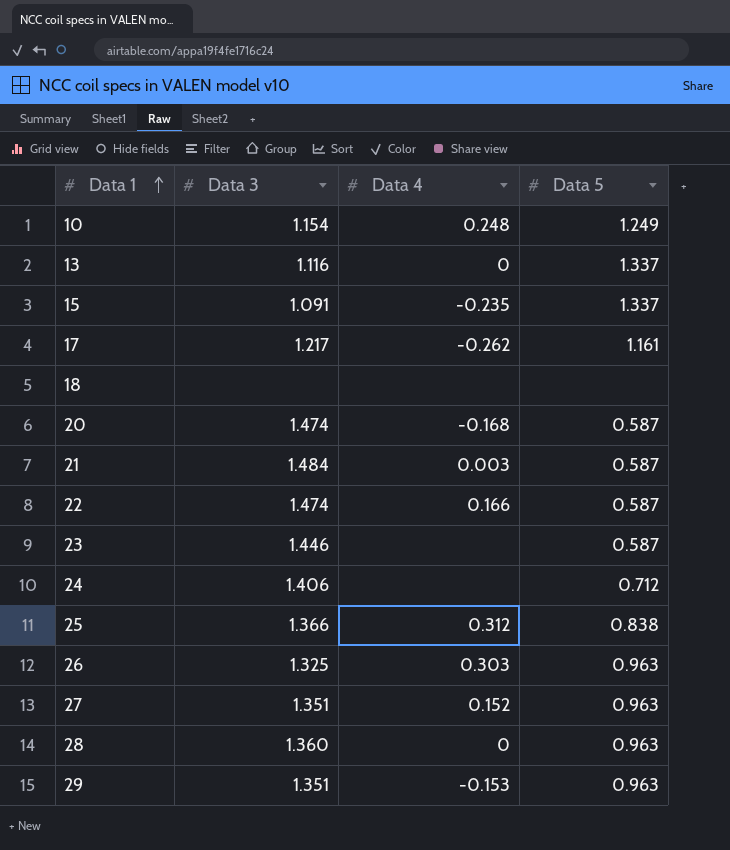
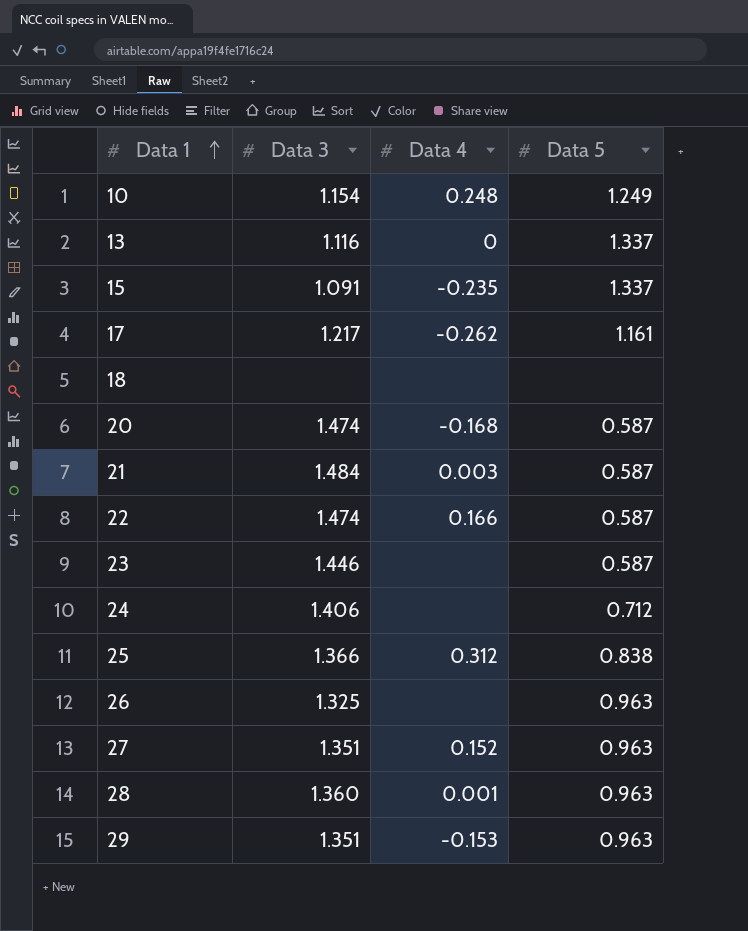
26 | Data 4: 0.303 -> none
28 | Data 4: 0 -> 0.001

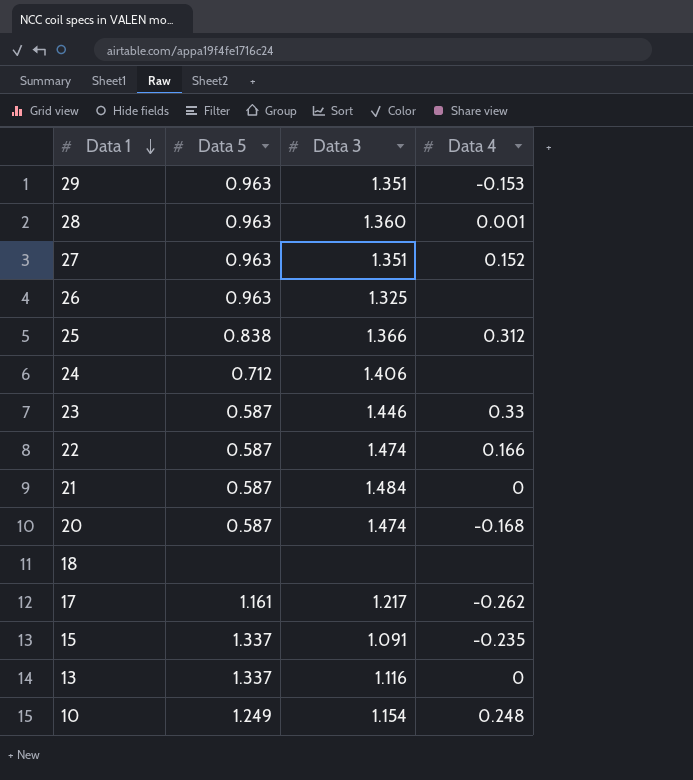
row order: Data 1 ascending -> Data 1 descending
column Data 5 | position: 4 -> 2
23 | Data 4: none -> 0.33
21 | Data 4: 0.003 -> 0

